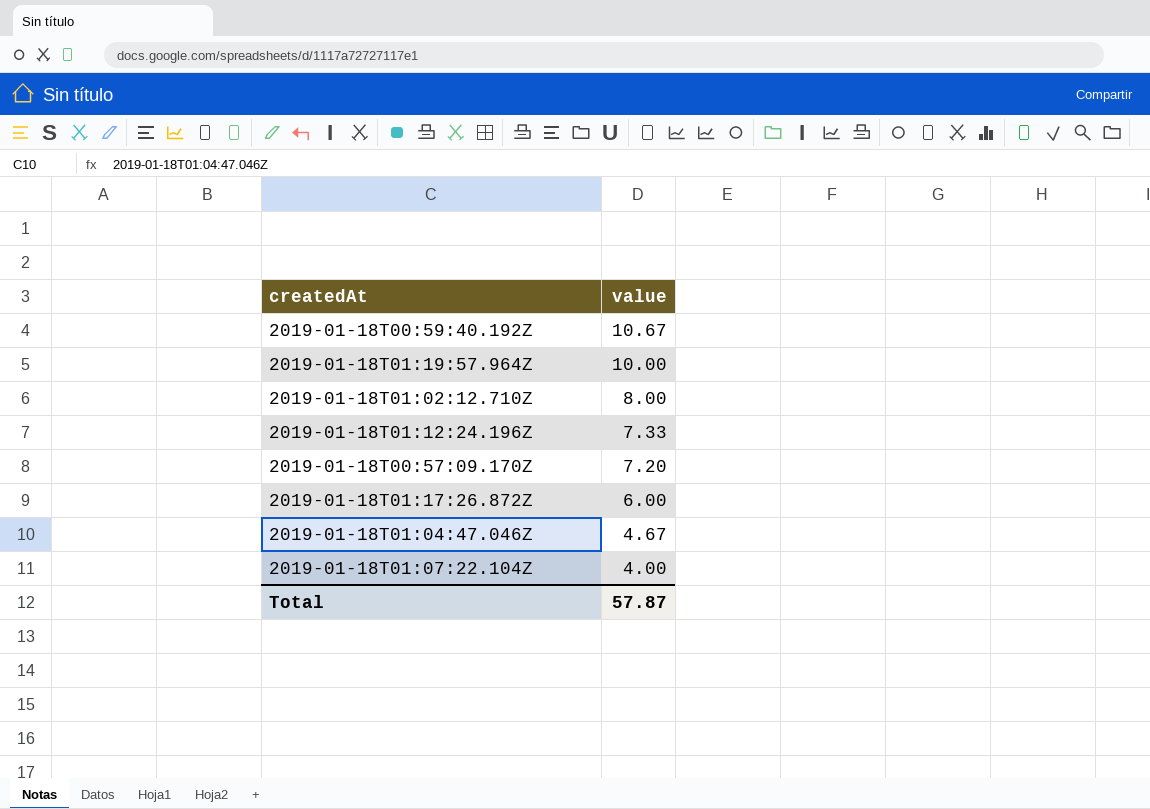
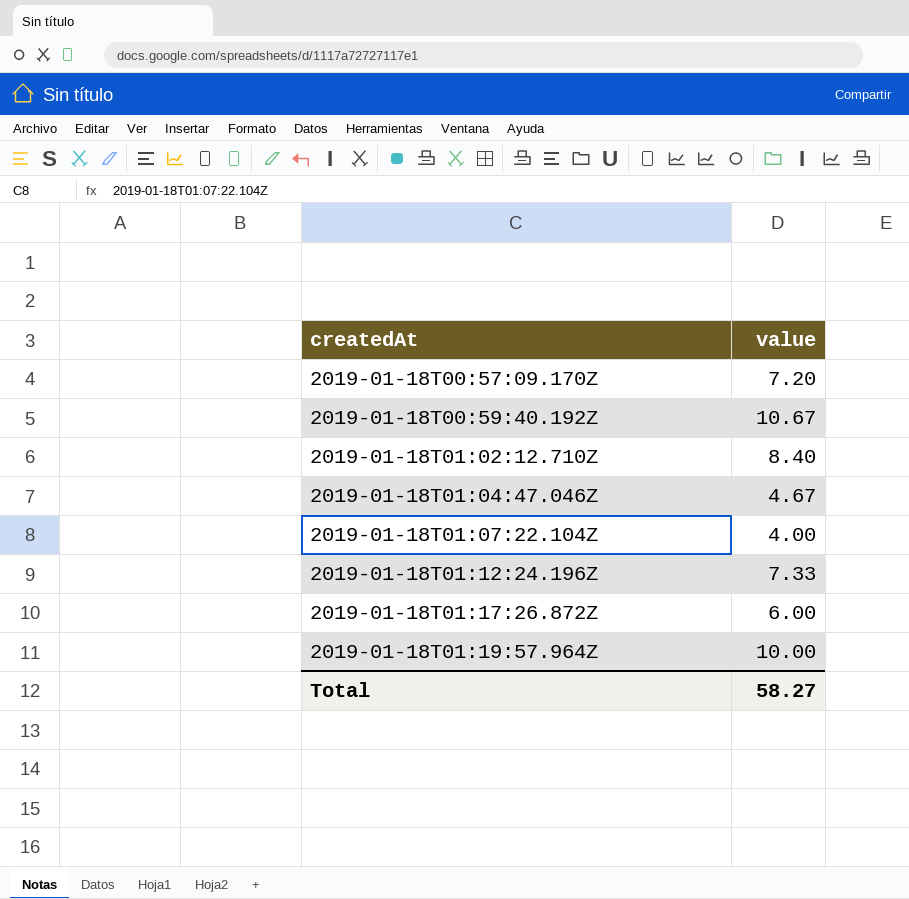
row order: value descending -> createdAt ascending
2019-01-18T01:02:12.710Z | value: 8.00 -> 8.40
Total | value: 57.87 -> 58.27

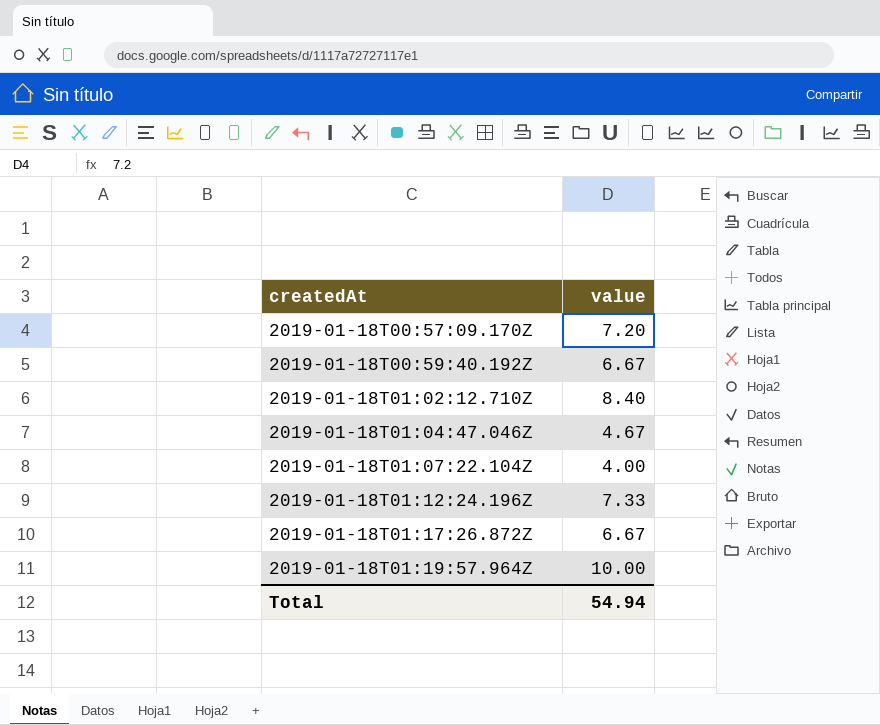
2019-01-18T00:59:40.192Z | value: 10.67 -> 6.67
2019-01-18T01:17:26.872Z | value: 6.00 -> 6.67
Total | value: 58.27 -> 54.94

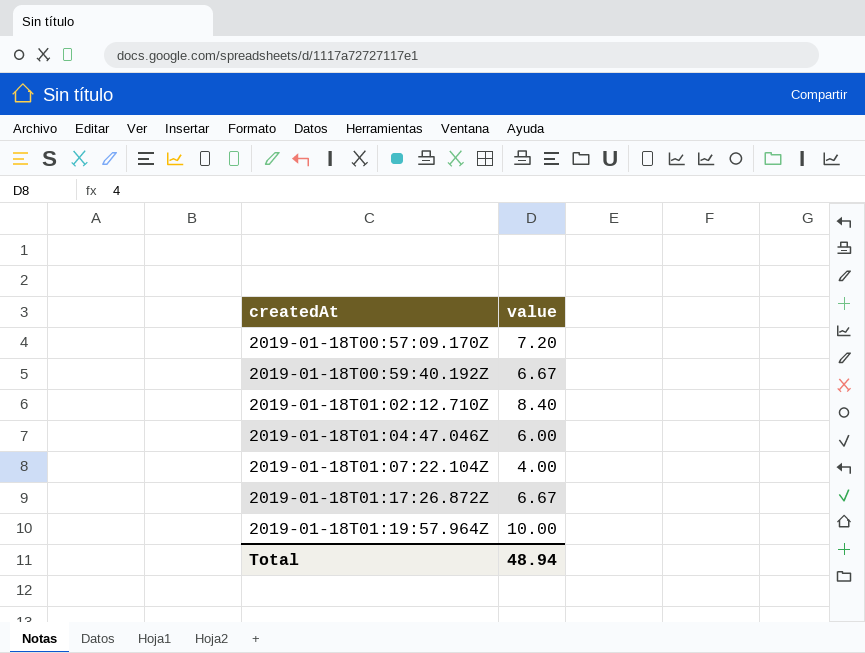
row 2019-01-18T01:12:24.196Z: 7.33 -> none
2019-01-18T01:04:47.046Z | value: 4.67 -> 6.00
Total | value: 54.94 -> 48.94

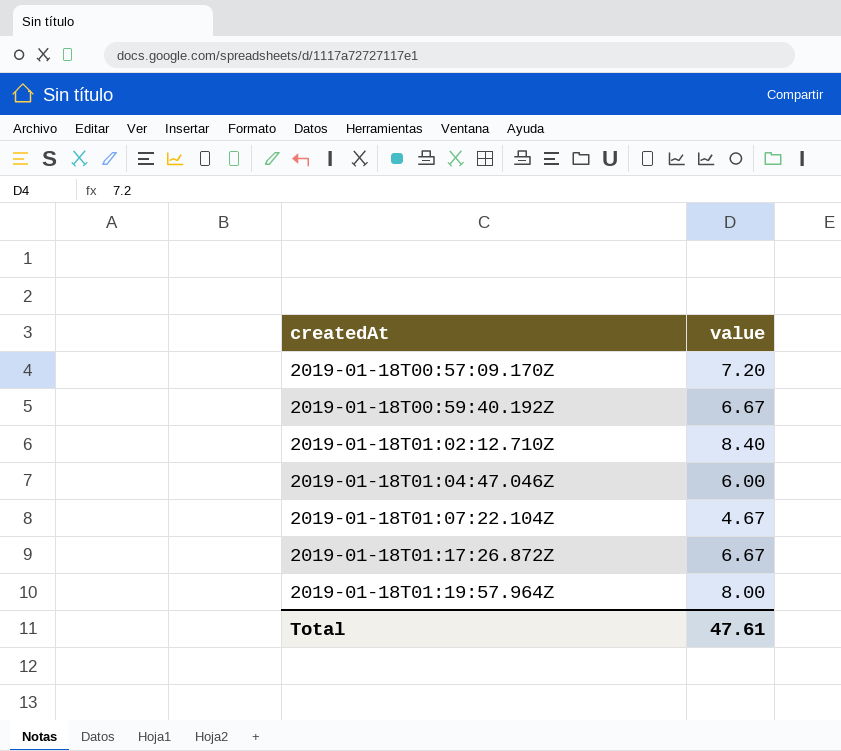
2019-01-18T01:07:22.104Z | value: 4.00 -> 4.67
2019-01-18T01:19:57.964Z | value: 10.00 -> 8.00
Total | value: 48.94 -> 47.61

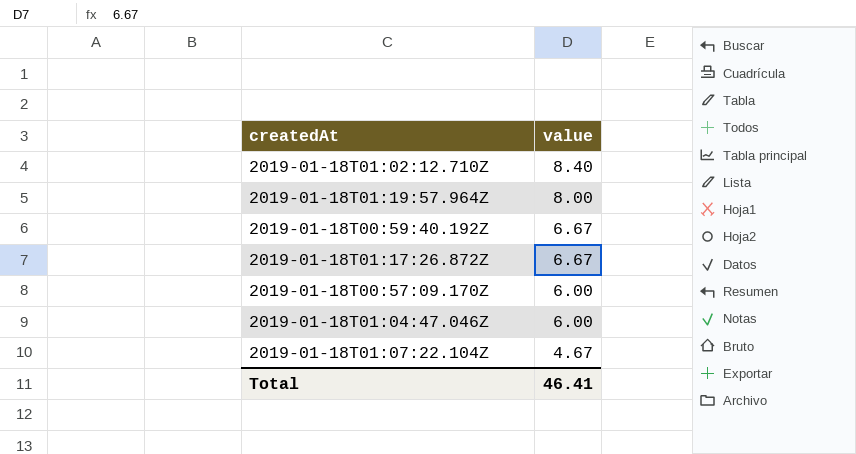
row order: createdAt ascending -> value descending
2019-01-18T00:57:09.170Z | value: 7.20 -> 6.00
Total | value: 47.61 -> 46.41

